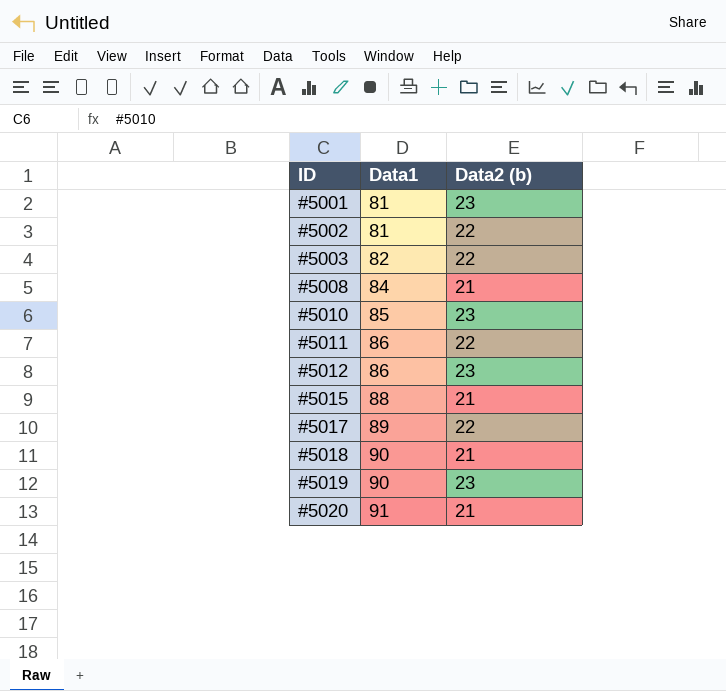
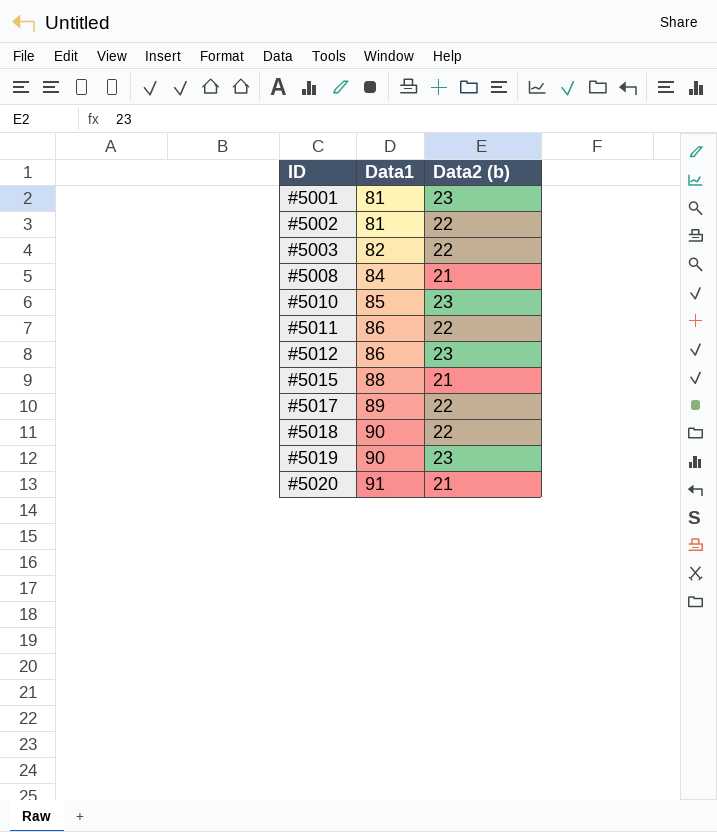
#5018 | Data2 (b): 21 -> 22

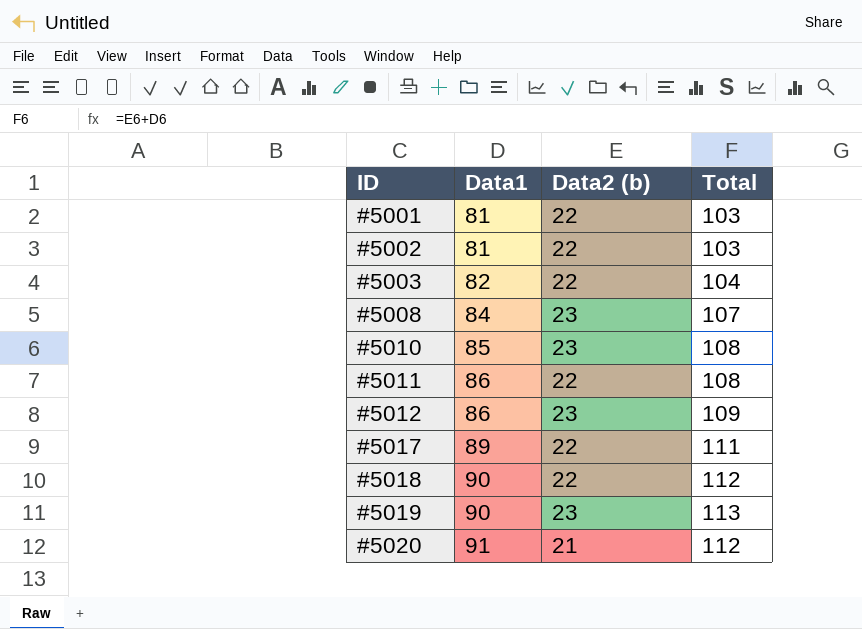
column Total | formula: none -> [Data1] + [Data2 (b)]
row #5015: 88 | 21 -> none
#5001 | Data2 (b): 23 -> 22
#5008 | Data2 (b): 21 -> 23

